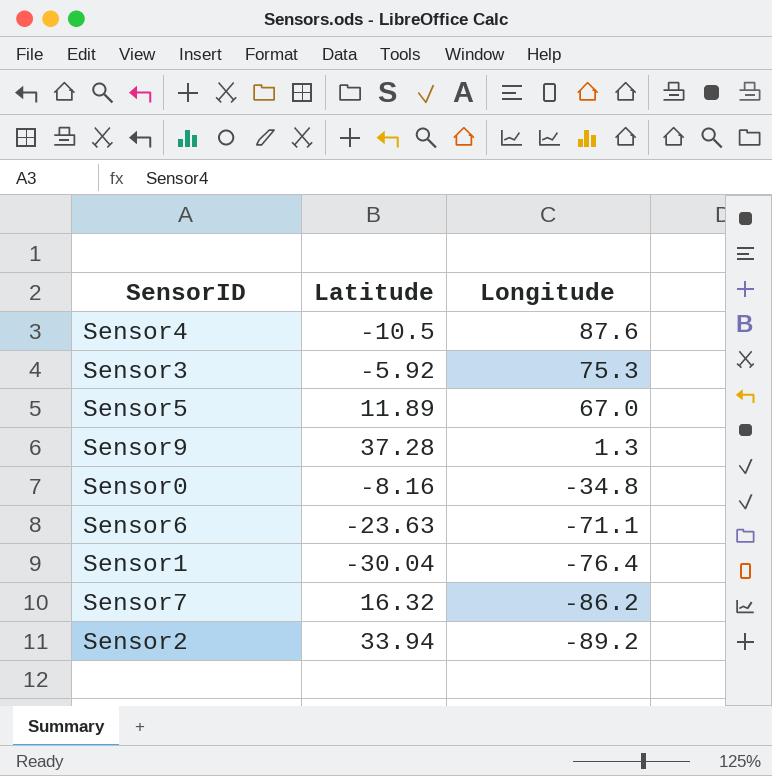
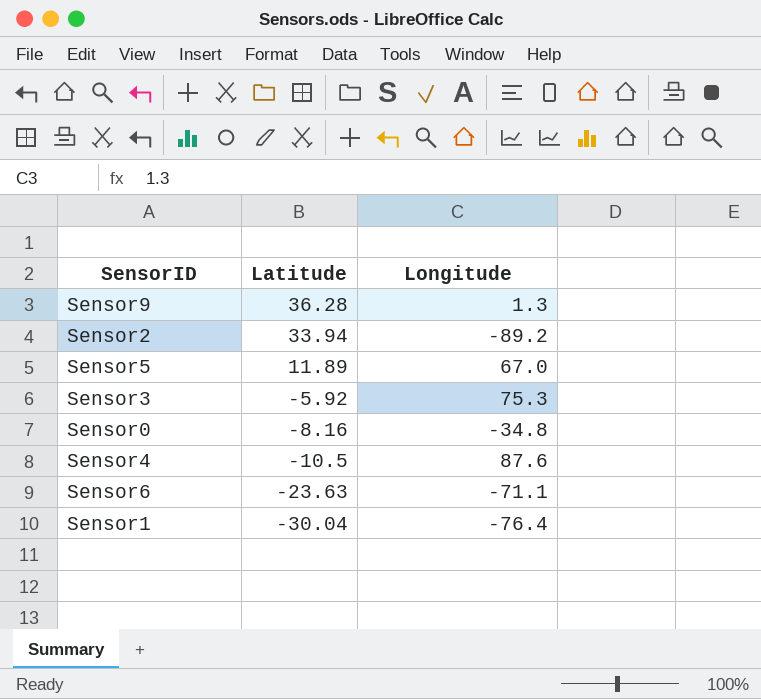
row order: Longitude descending -> Latitude descending
row Sensor7: 16.32 | -86.2 -> none
Sensor9 | Latitude: 37.28 -> 36.28

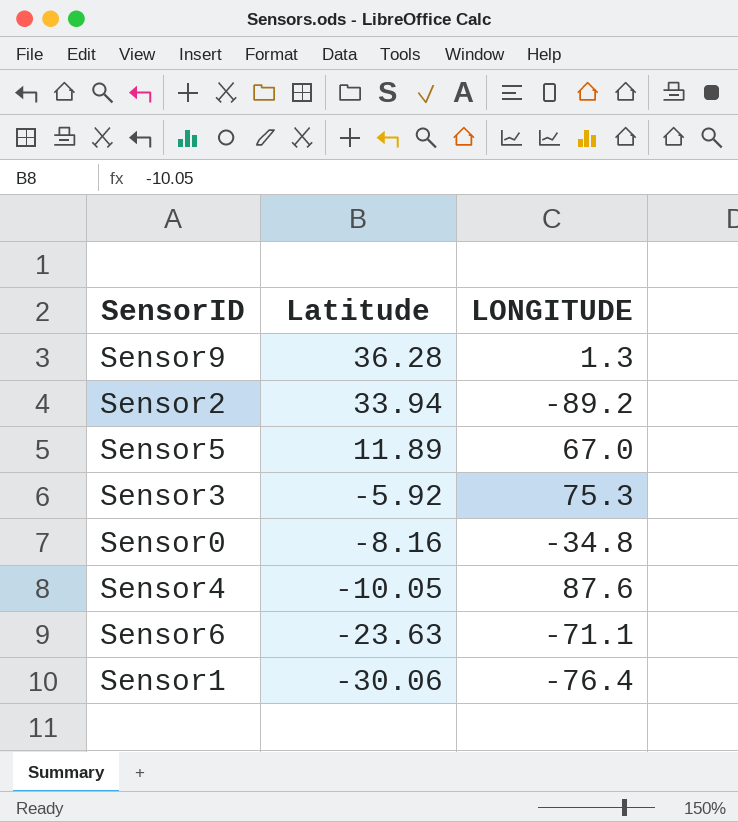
column name: Longitude -> LONGITUDE
Sensor4 | Latitude: -10.5 -> -10.05
Sensor1 | Latitude: -30.04 -> -30.06

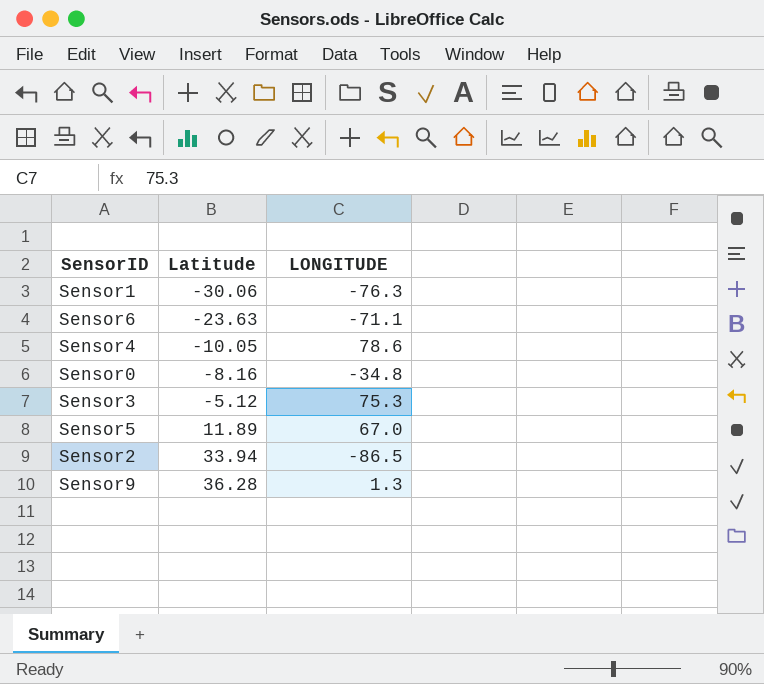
row order: Latitude descending -> Latitude ascending
Sensor1 | LONGITUDE: -76.4 -> -76.3
Sensor4 | LONGITUDE: 87.6 -> 78.6
Sensor3 | Latitude: -5.92 -> -5.12
Sensor2 | LONGITUDE: -89.2 -> -86.5

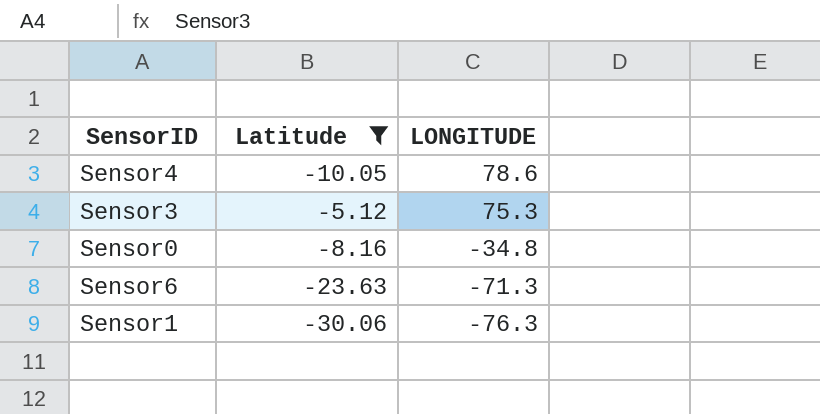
filter: none -> Latitude <= -5.12
row order: Latitude ascending -> LONGITUDE descending
Sensor6 | LONGITUDE: -71.1 -> -71.3

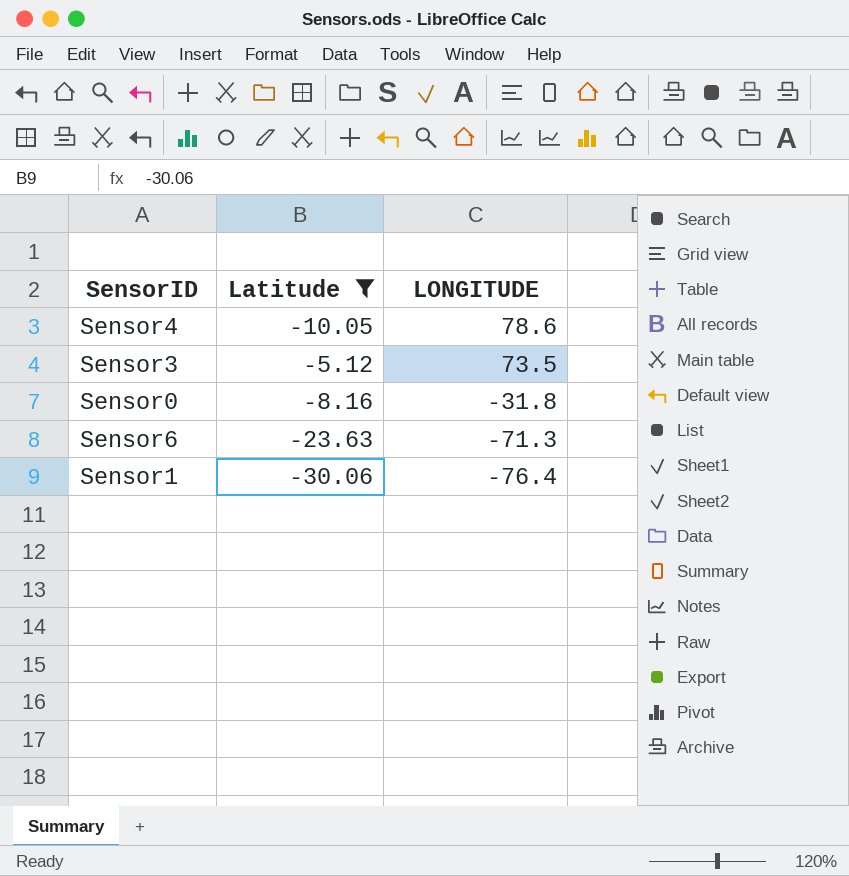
Sensor3 | LONGITUDE: 75.3 -> 73.5
Sensor0 | LONGITUDE: -34.8 -> -31.8
Sensor1 | LONGITUDE: -76.3 -> -76.4

